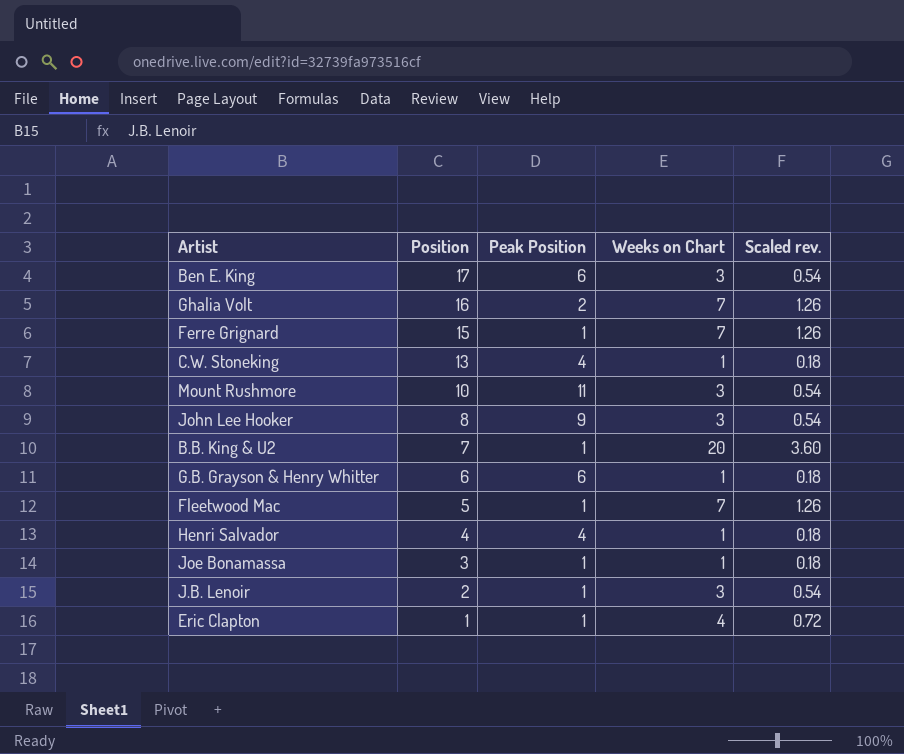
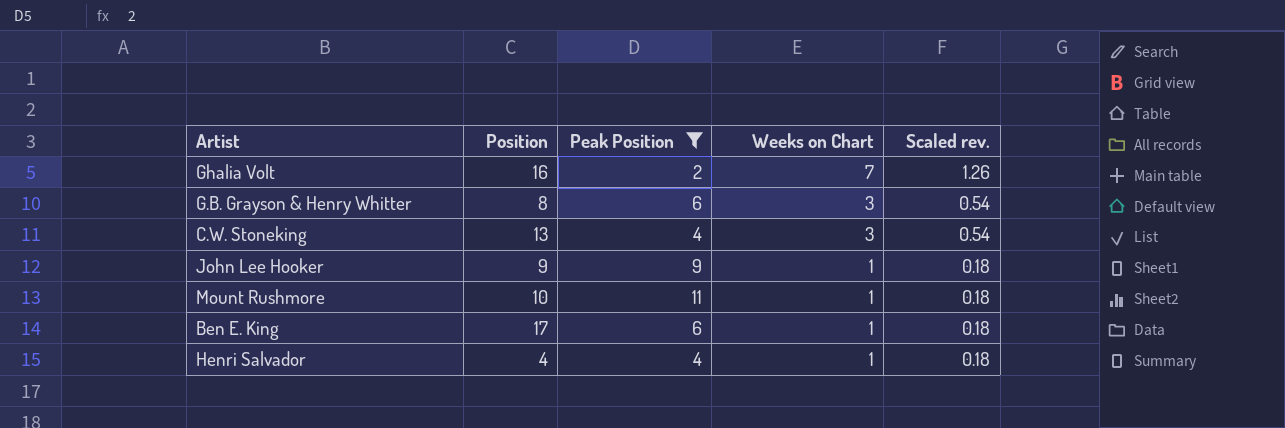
filter: none -> Peak Position != 1
row order: Position descending -> Weeks on Chart descending
G.B. Grayson & Henry Whitter | Position: 6 -> 8
G.B. Grayson & Henry Whitter | Weeks on Chart: 1 -> 3
G.B. Grayson & Henry Whitter | Scaled rev.: 0.18 -> 0.54
C.W. Stoneking | Weeks on Chart: 1 -> 3
C.W. Stoneking | Scaled rev.: 0.18 -> 0.54
John Lee Hooker | Position: 8 -> 9
John Lee Hooker | Weeks on Chart: 3 -> 1
John Lee Hooker | Scaled rev.: 0.54 -> 0.18
Mount Rushmore | Weeks on Chart: 3 -> 1
Mount Rushmore | Scaled rev.: 0.54 -> 0.18
Ben E. King | Weeks on Chart: 3 -> 1
Ben E. King | Scaled rev.: 0.54 -> 0.18

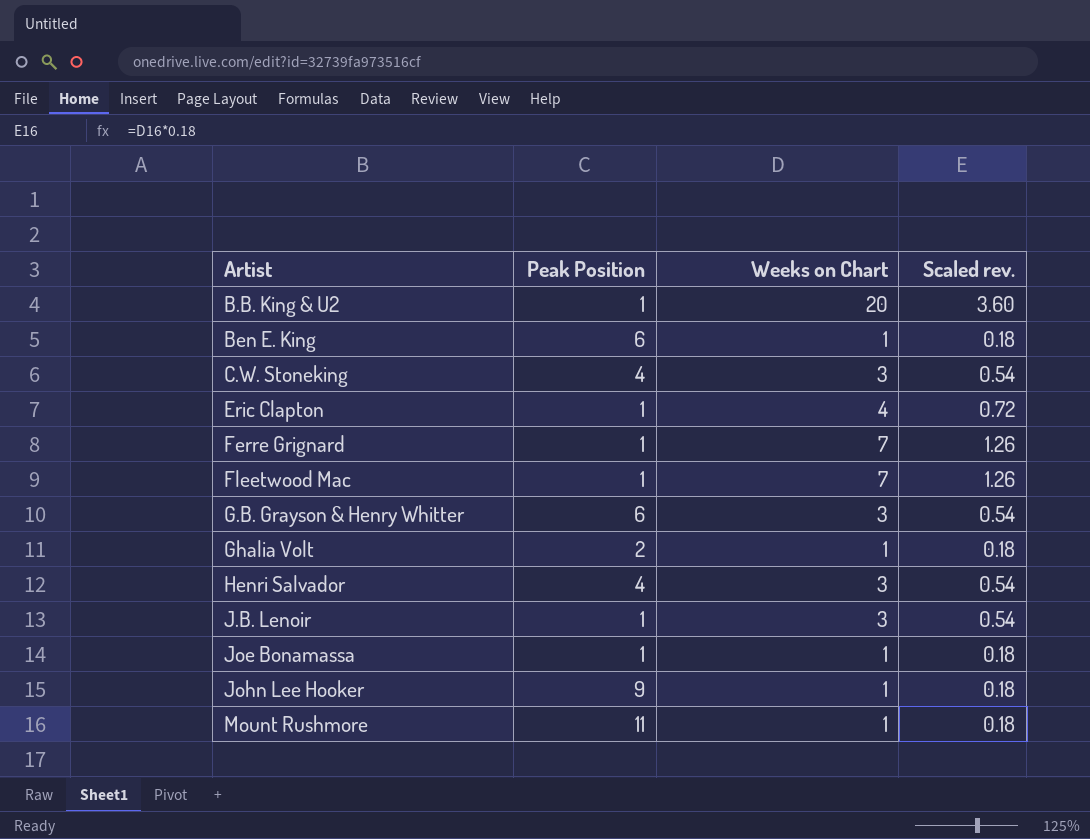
filter: Peak Position != 1 -> none
row order: Weeks on Chart descending -> Artist ascending
column Position | position: 2 -> none
Ghalia Volt | Weeks on Chart: 7 -> 1
Ghalia Volt | Scaled rev.: 1.26 -> 0.18
Henri Salvador | Weeks on Chart: 1 -> 3
Henri Salvador | Scaled rev.: 0.18 -> 0.54

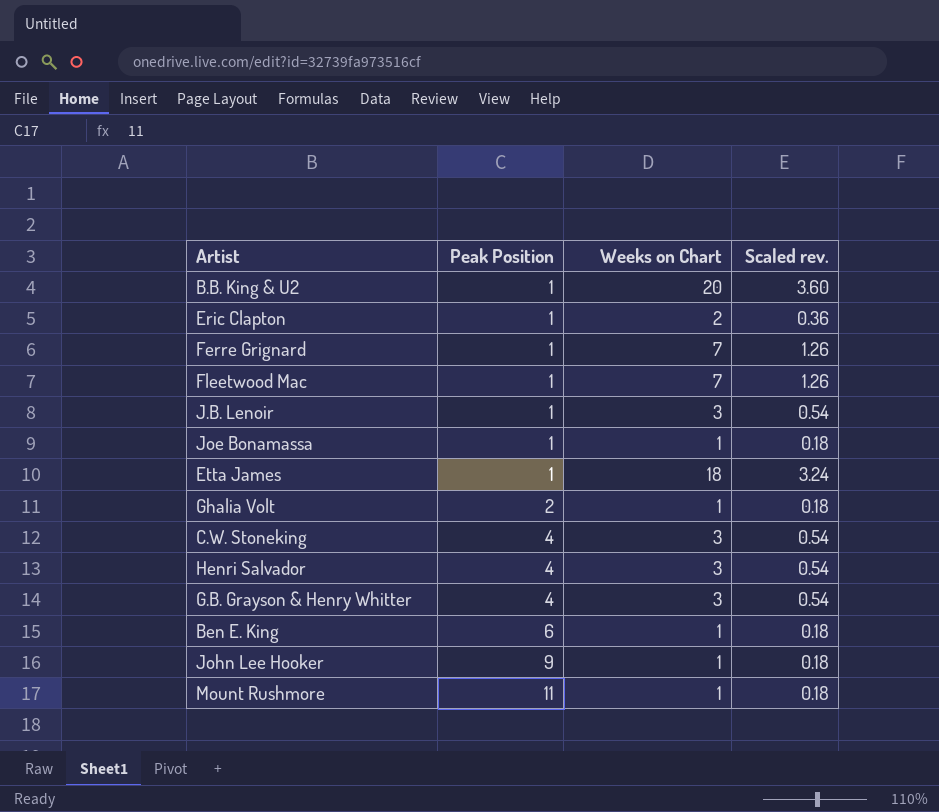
row order: Artist ascending -> Peak Position ascending
Eric Clapton | Weeks on Chart: 4 -> 2
Eric Clapton | Scaled rev.: 0.72 -> 0.36
row Etta James: none -> 1 | 18 | 3.24
G.B. Grayson & Henry Whitter | Peak Position: 6 -> 4

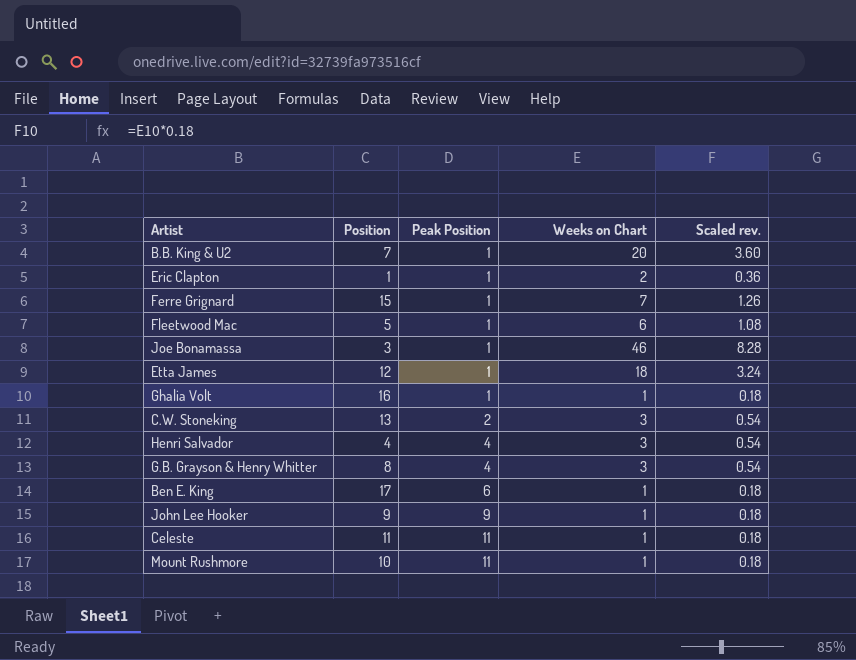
column Position | position: none -> 2
row J.B. Lenoir: 1 | 3 | 0.54 -> none
Fleetwood Mac | Weeks on Chart: 7 -> 6
Fleetwood Mac | Scaled rev.: 1.26 -> 1.08
Joe Bonamassa | Weeks on Chart: 1 -> 46
Joe Bonamassa | Scaled rev.: 0.18 -> 8.28
Ghalia Volt | Peak Position: 2 -> 1
C.W. Stoneking | Peak Position: 4 -> 2
row Celeste: none -> 11 | 11 | 1 | 0.18

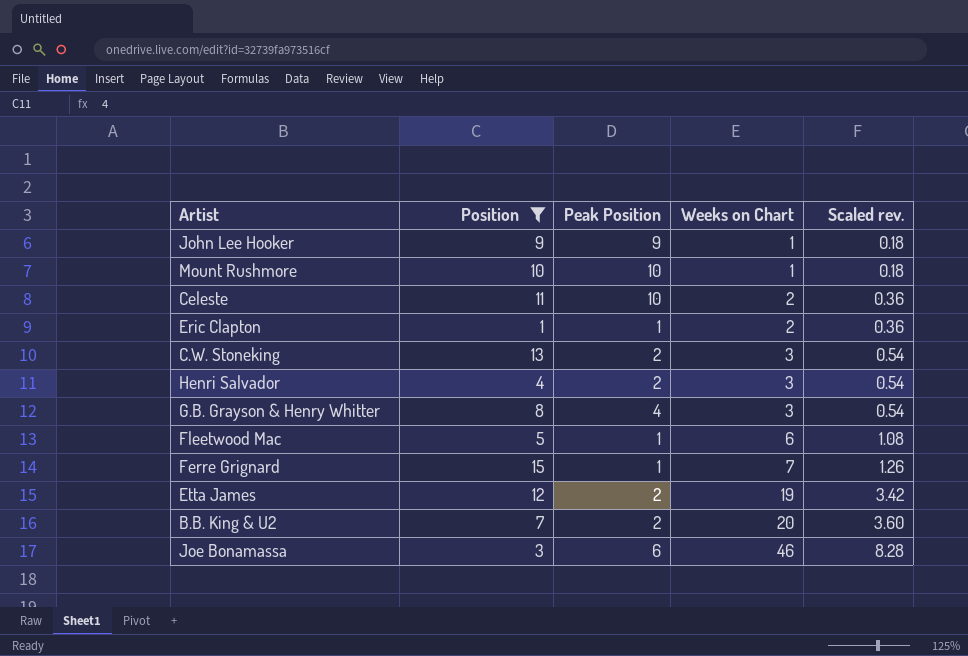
filter: none -> Position <= 15
row order: Peak Position ascending -> Weeks on Chart ascending
Mount Rushmore | Peak Position: 11 -> 10
Celeste | Peak Position: 11 -> 10
Celeste | Weeks on Chart: 1 -> 2
Celeste | Scaled rev.: 0.18 -> 0.36
Henri Salvador | Peak Position: 4 -> 2
Etta James | Peak Position: 1 -> 2
Etta James | Weeks on Chart: 18 -> 19
Etta James | Scaled rev.: 3.24 -> 3.42
B.B. King & U2 | Peak Position: 1 -> 2
Joe Bonamassa | Peak Position: 1 -> 6

